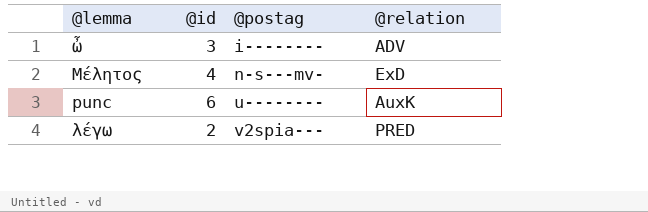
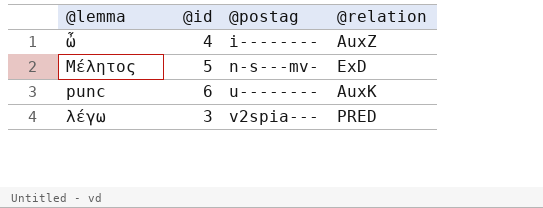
ὦ | @id: 3 -> 4
ὦ | @relation: ADV -> AuxZ
Μέλητος | @id: 4 -> 5
λέγω | @id: 2 -> 3

